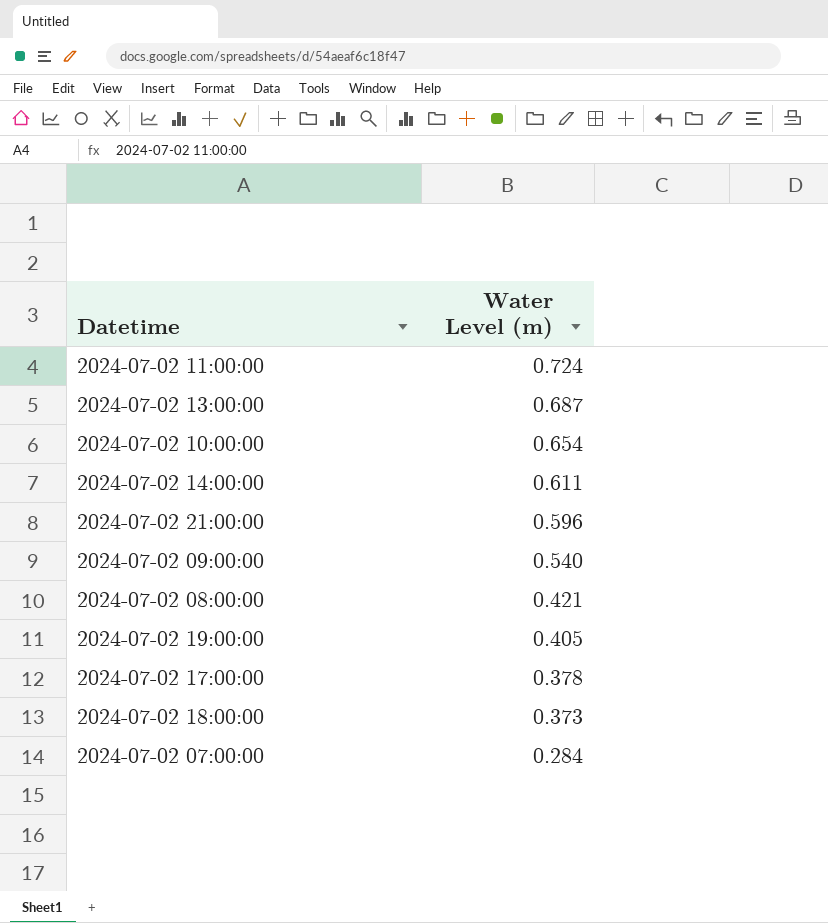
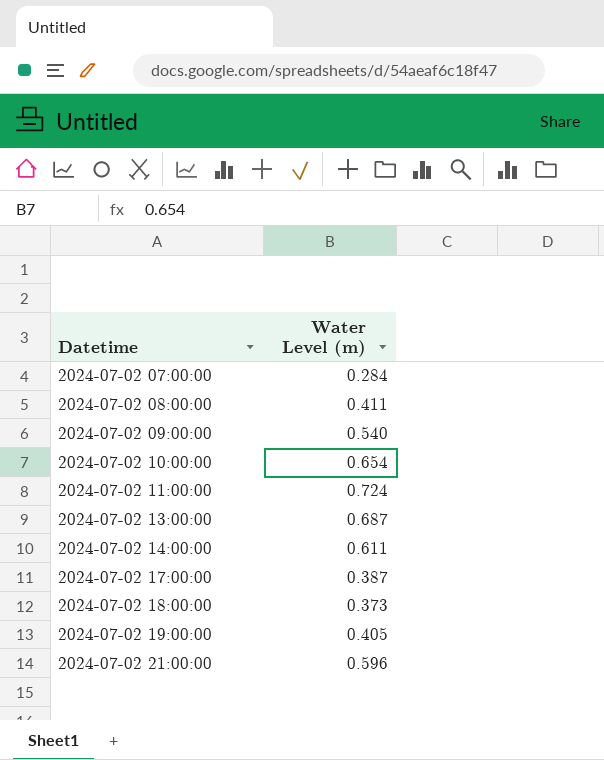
row order: Water Level (m) descending -> Datetime ascending
2024-07-02 08:00:00 | Water Level (m): 0.421 -> 0.411
2024-07-02 17:00:00 | Water Level (m): 0.378 -> 0.387

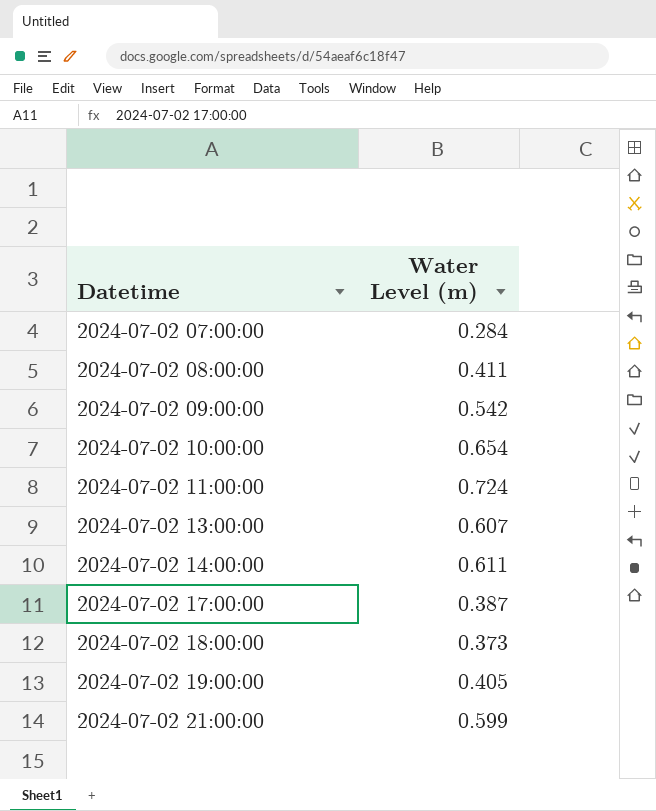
2024-07-02 09:00:00 | Water Level (m): 0.540 -> 0.542
2024-07-02 13:00:00 | Water Level (m): 0.687 -> 0.607
2024-07-02 21:00:00 | Water Level (m): 0.596 -> 0.599

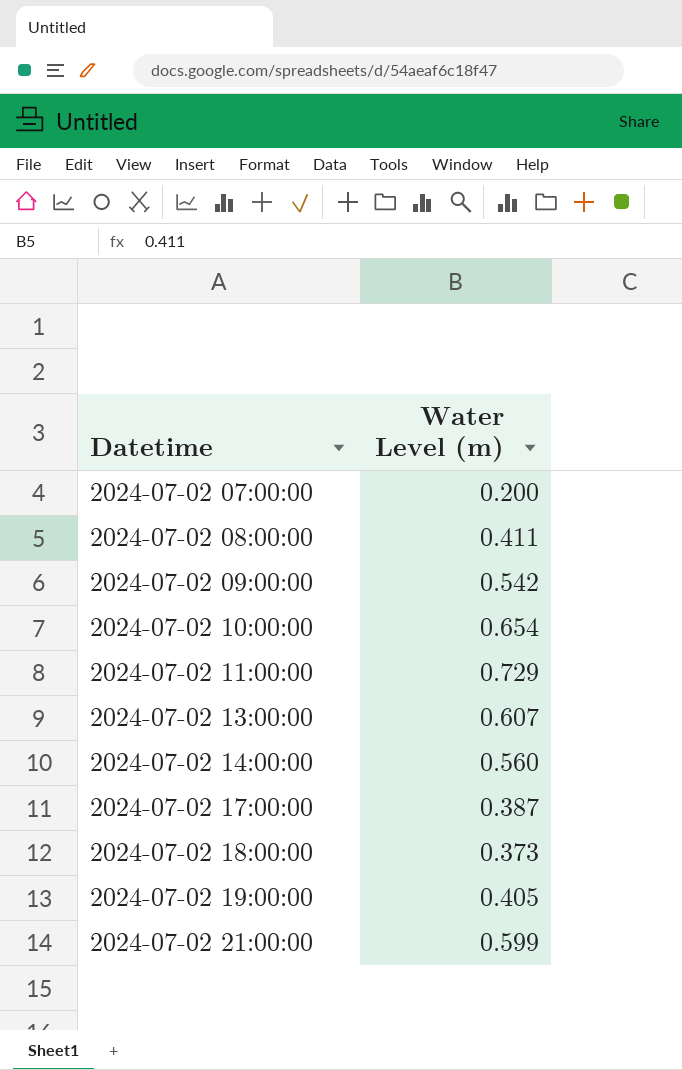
2024-07-02 07:00:00 | Water Level (m): 0.284 -> 0.200
2024-07-02 11:00:00 | Water Level (m): 0.724 -> 0.729
2024-07-02 14:00:00 | Water Level (m): 0.611 -> 0.560

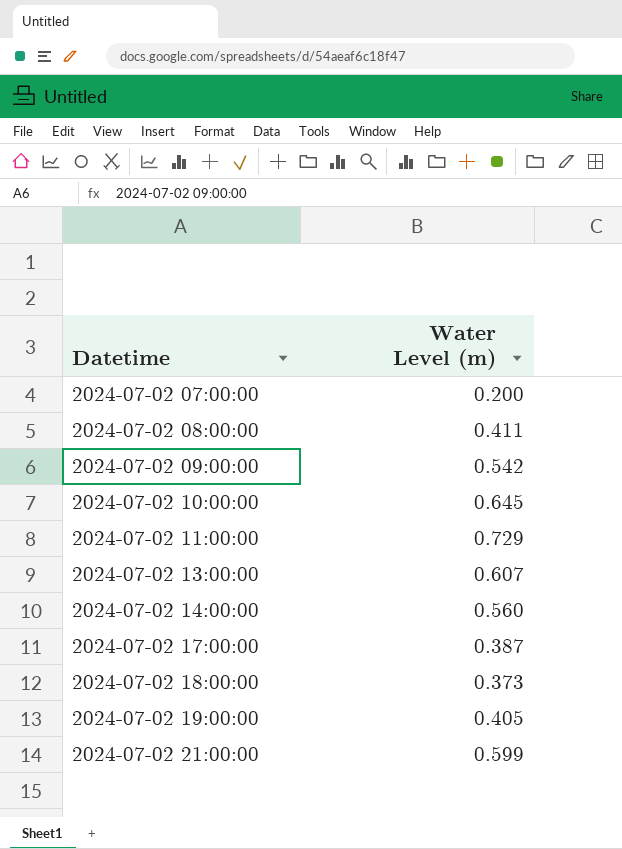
2024-07-02 10:00:00 | Water Level (m): 0.654 -> 0.645

